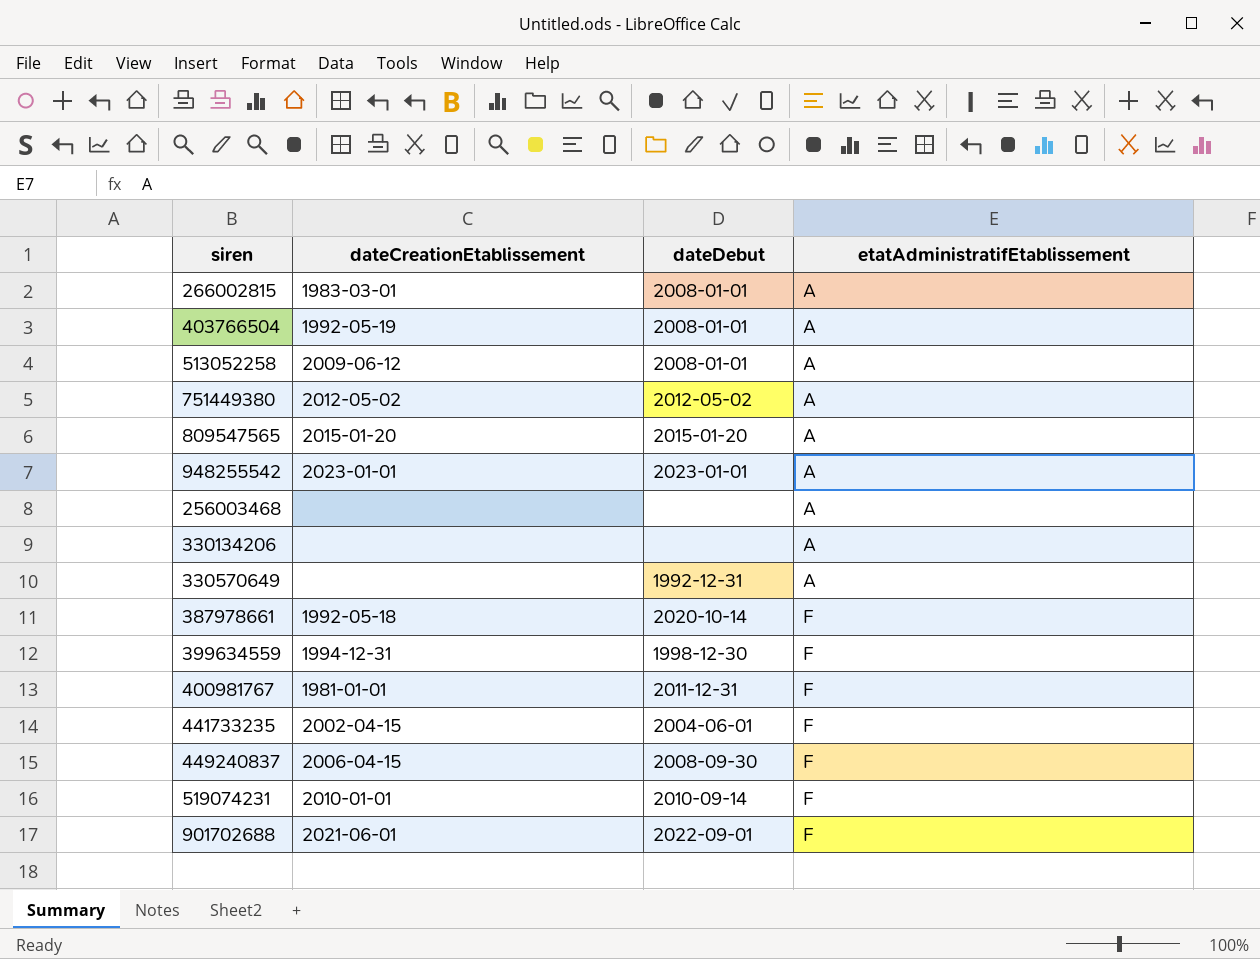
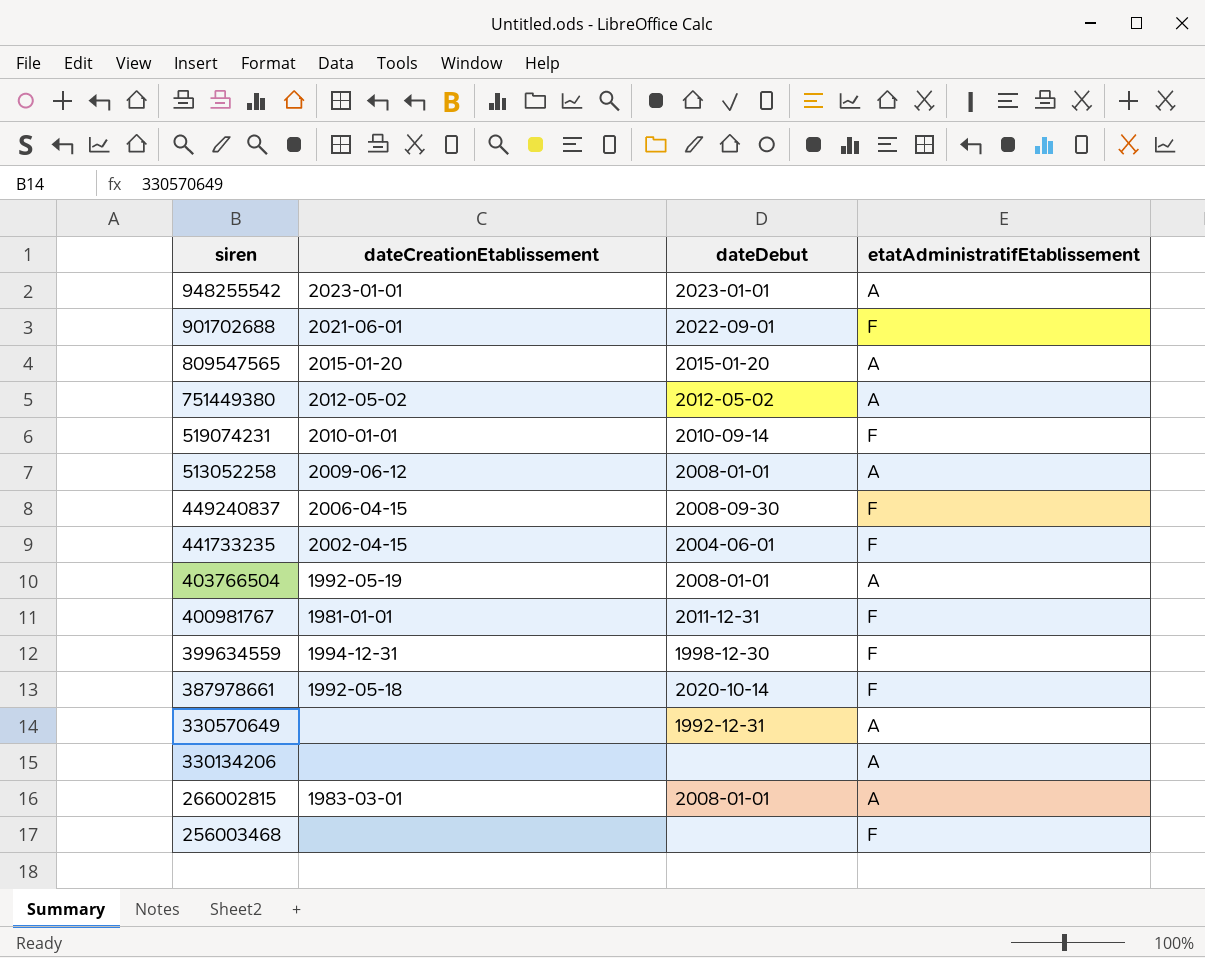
row order: etatAdministratifEtablissement ascending -> siren descending
256003468 | etatAdministratifEtablissement: A -> F

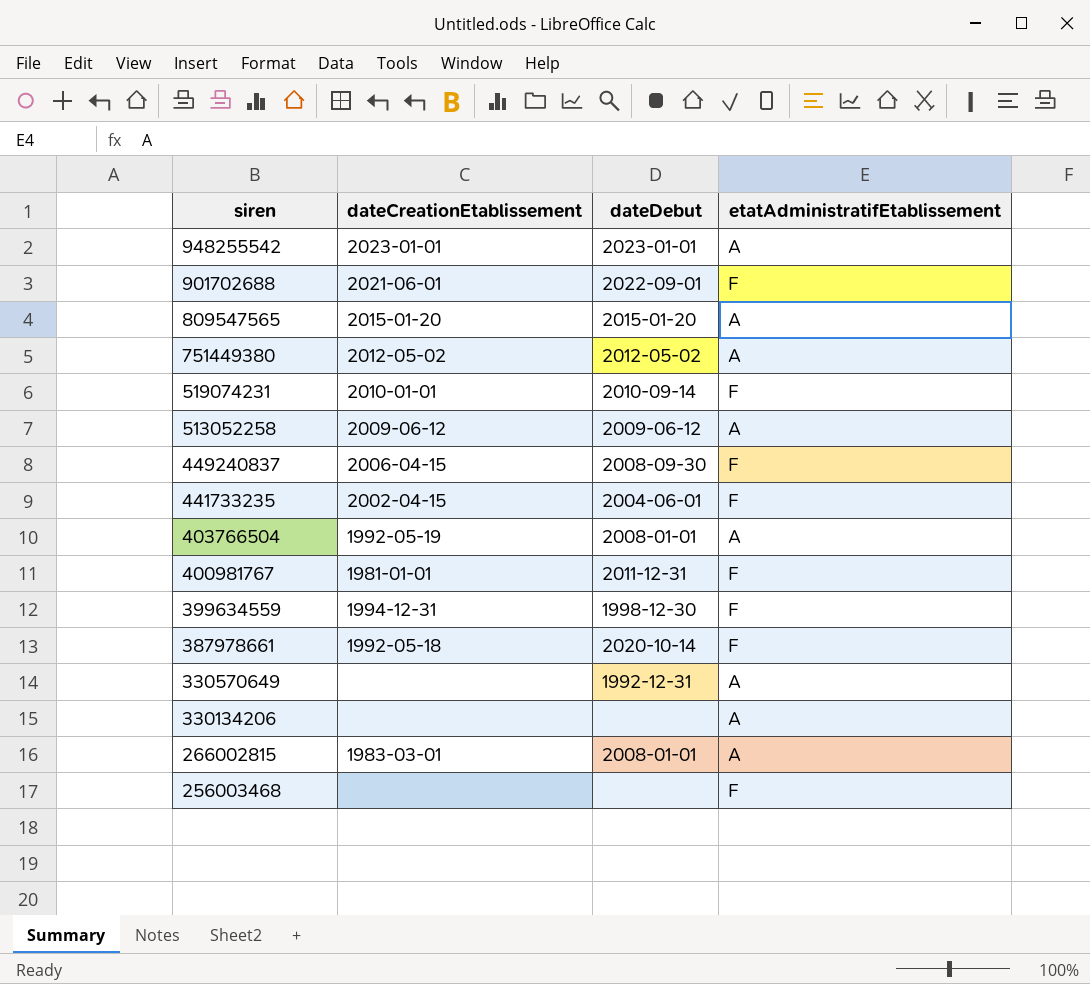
513052258 | dateDebut: 2008-01-01 -> 2009-06-12

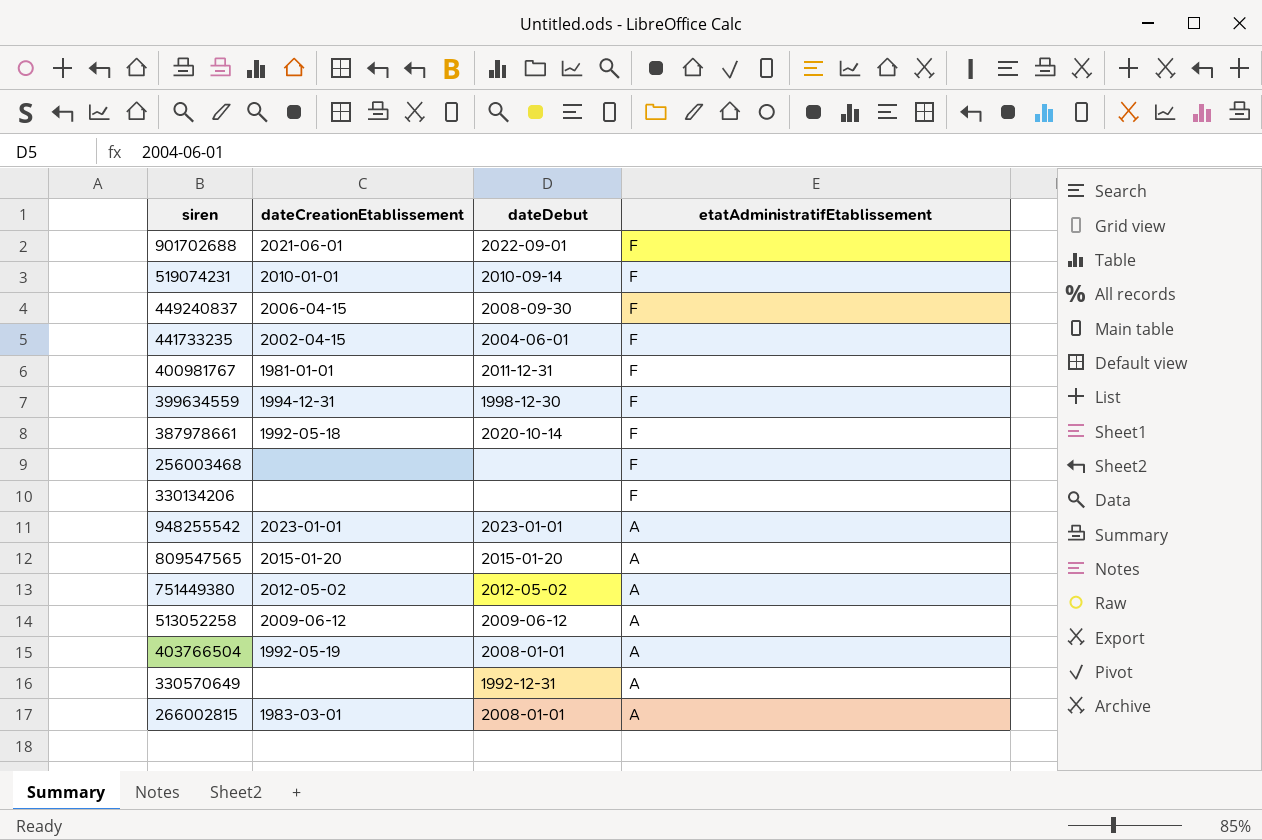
row order: siren descending -> etatAdministratifEtablissement descending
330134206 | etatAdministratifEtablissement: A -> F

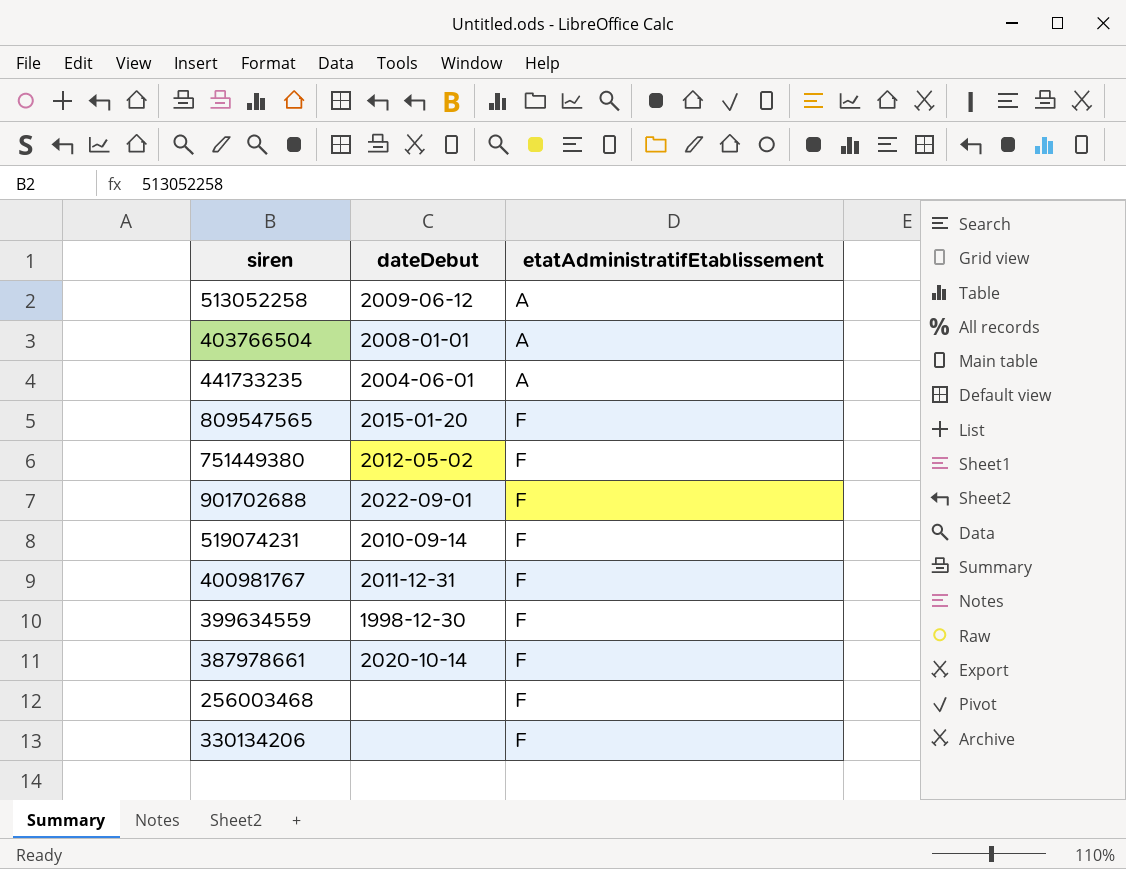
row order: etatAdministratifEtablissement descending -> etatAdministratifEtablissement ascending
column dateCreationEtablissement | position: 2 -> none
row 449240837: 2006-04-15 | 2008-09-30 | F -> none
row 948255542: 2023-01-01 | 2023-01-01 | A -> none
row 330570649: none | 1992-12-31 | A -> none
row 266002815: 1983-03-01 | 2008-01-01 | A -> none
441733235 | etatAdministratifEtablissement: F -> A
809547565 | etatAdministratifEtablissement: A -> F
751449380 | etatAdministratifEtablissement: A -> F

